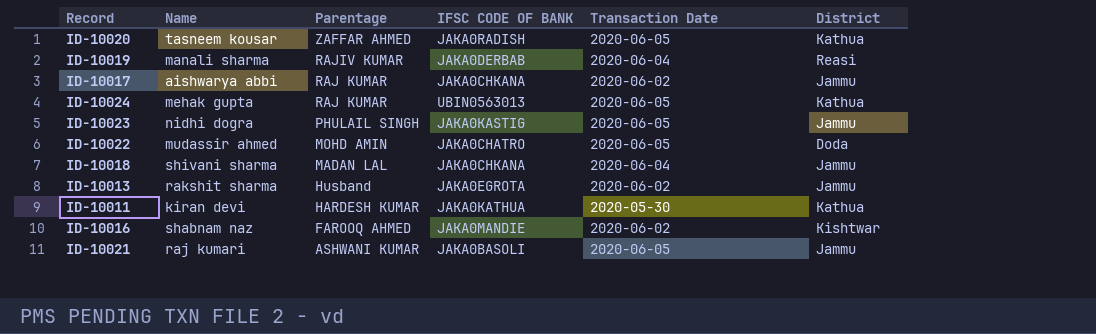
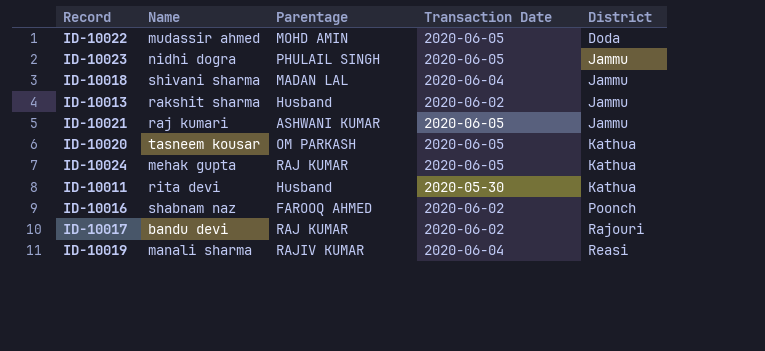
row order: Parentage descending -> District ascending
column IFSC CODE OF BANK | position: 4 -> none
ID-10020 | Parentage: ZAFFAR AHMED -> OM PARKASH
ID-10011 | Name: kiran devi -> rita devi
ID-10011 | Parentage: HARDESH KUMAR -> Husband
ID-10016 | District: Kishtwar -> Poonch
ID-10017 | Name: aishwarya abbi -> bandu devi
ID-10017 | District: Jammu -> Rajouri

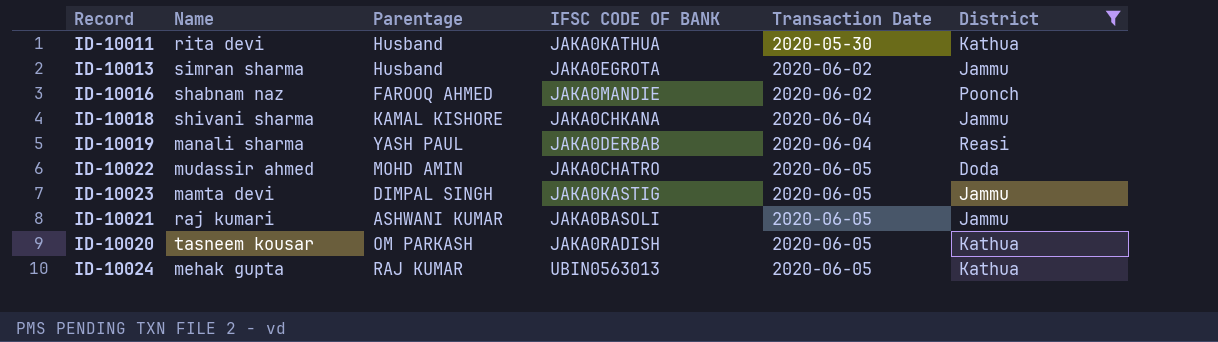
filter: none -> District != Rajouri
row order: District ascending -> Transaction Date ascending
column IFSC CODE OF BANK | position: none -> 4
ID-10013 | Name: rakshit sharma -> simran sharma
ID-10018 | Parentage: MADAN LAL -> KAMAL KISHORE
ID-10019 | Parentage: RAJIV KUMAR -> YASH PAUL
ID-10023 | Name: nidhi dogra -> mamta devi
ID-10023 | Parentage: PHULAIL SINGH -> DIMPAL SINGH

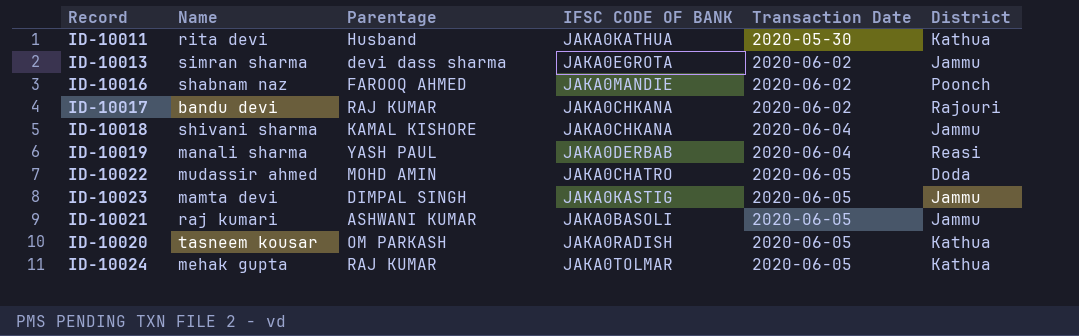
filter: District != Rajouri -> none
ID-10013 | Parentage: Husband -> devi dass sharma
ID-10024 | IFSC CODE OF BANK: UBIN0563013 -> JAKA0TOLMAR

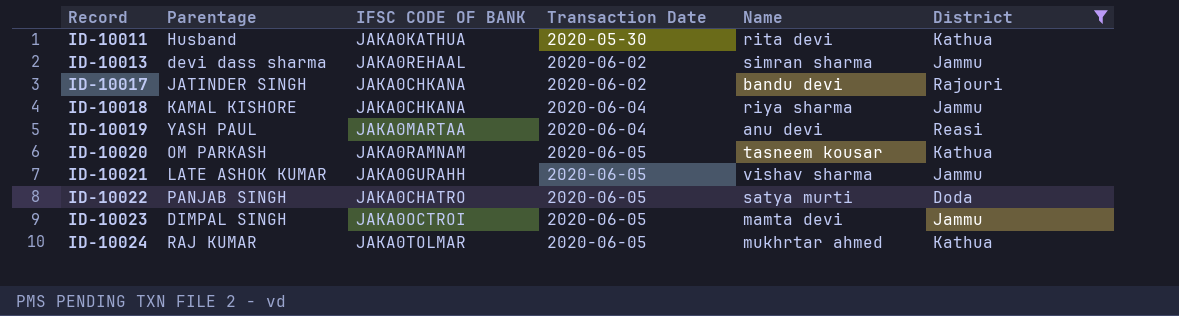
filter: none -> District != Poonch
row order: Transaction Date ascending -> Record ascending
column Name | position: 2 -> 5
ID-10013 | IFSC CODE OF BANK: JAKA0EGROTA -> JAKA0REHAAL
ID-10017 | Parentage: RAJ KUMAR -> JATINDER SINGH
ID-10018 | Name: shivani sharma -> riya sharma
ID-10019 | IFSC CODE OF BANK: JAKA0DERBAB -> JAKA0MARTAA
ID-10019 | Name: manali sharma -> anu devi
ID-10020 | IFSC CODE OF BANK: JAKA0RADISH -> JAKA0RAMNAM
ID-10021 | Parentage: ASHWANI KUMAR -> LATE ASHOK KUMAR
ID-10021 | IFSC CODE OF BANK: JAKA0BASOLI -> JAKA0GURAHH
ID-10021 | Name: raj kumari -> vishav sharma
ID-10022 | Parentage: MOHD AMIN -> PANJAB SINGH
ID-10022 | Name: mudassir ahmed -> satya murti
ID-10023 | IFSC CODE OF BANK: JAKA0KASTIG -> JAKA0OCTROI
ID-10024 | Name: mehak gupta -> mukhrtar ahmed

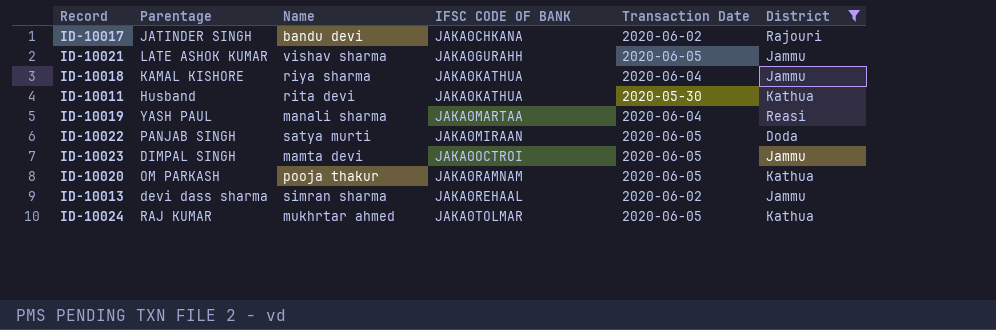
row order: Record ascending -> IFSC CODE OF BANK ascending
column Name | position: 5 -> 3
ID-10018 | IFSC CODE OF BANK: JAKA0CHKANA -> JAKA0KATHUA
ID-10019 | Name: anu devi -> manali sharma
ID-10022 | IFSC CODE OF BANK: JAKA0CHATRO -> JAKA0MIRAAN
ID-10020 | Name: tasneem kousar -> pooja thakur

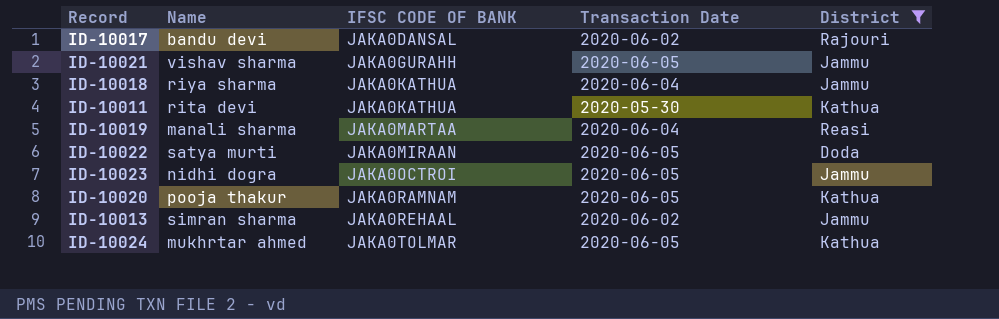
column Parentage | position: 2 -> none
ID-10017 | IFSC CODE OF BANK: JAKA0CHKANA -> JAKA0DANSAL
ID-10023 | Name: mamta devi -> nidhi dogra

